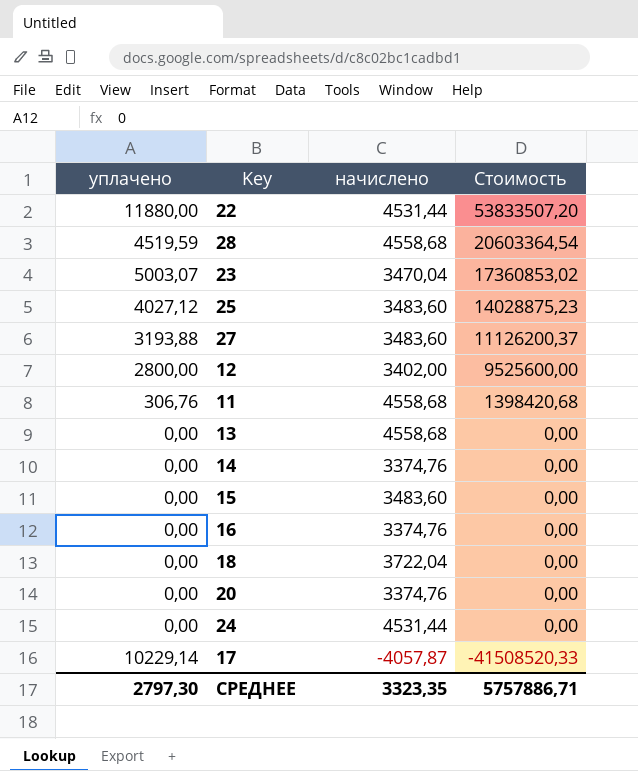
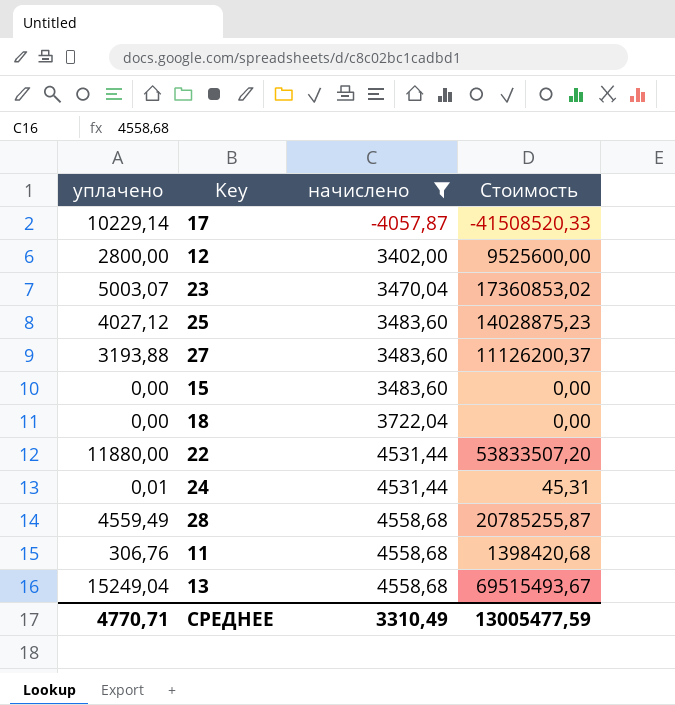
filter: none -> начислено != 3374,76
row order: Стоимость descending -> начислено ascending
24 | уплачено: 0,00 -> 0,01
24 | Стоимость: 0,00 -> 45,31
28 | уплачено: 4519,59 -> 4559,49
28 | Стоимость: 20603364,54 -> 20785255,87
13 | уплачено: 0,00 -> 15249,04
13 | Стоимость: 0,00 -> 69515493,67
СРЕДНЕЕ | уплачено: 2797,30 -> 4770,71
СРЕДНЕЕ | начислено: 3323,35 -> 3310,49
СРЕДНЕЕ | Стоимость: 5757886,71 -> 13005477,59

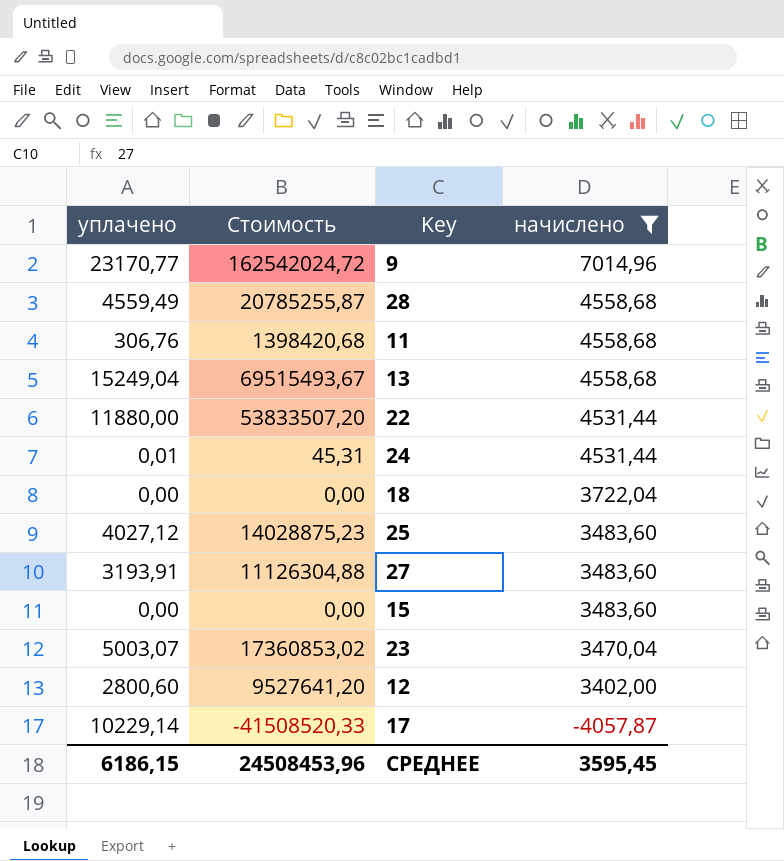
row order: начислено ascending -> начислено descending
column Стоимость | position: 4 -> 2
row 9: none -> 23170,77 | 162542024,72 | 7014,96
27 | уплачено: 3193,88 -> 3193,91
27 | Стоимость: 11126200,37 -> 11126304,88
12 | уплачено: 2800,00 -> 2800,60
12 | Стоимость: 9525600,00 -> 9527641,20
СРЕДНЕЕ | уплачено: 4770,71 -> 6186,15
СРЕДНЕЕ | Стоимость: 13005477,59 -> 24508453,96
СРЕДНЕЕ | начислено: 3310,49 -> 3595,45

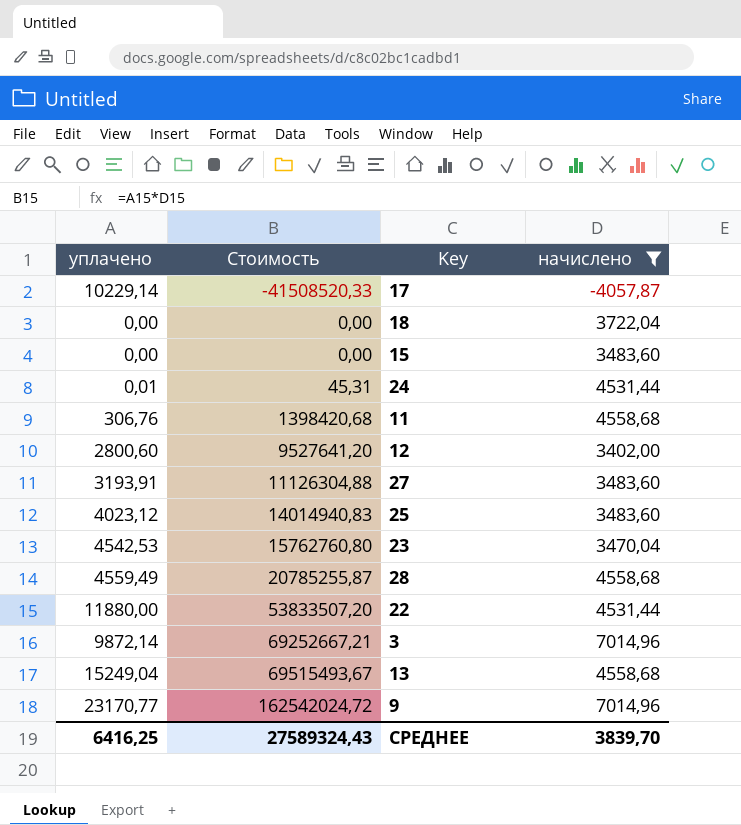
row order: начислено descending -> Стоимость ascending
25 | уплачено: 4027,12 -> 4023,12
25 | Стоимость: 14028875,23 -> 14014940,83
23 | уплачено: 5003,07 -> 4542,53
23 | Стоимость: 17360853,02 -> 15762760,80
row 3: none -> 9872,14 | 69252667,21 | 7014,96
СРЕДНЕЕ | уплачено: 6186,15 -> 6416,25
СРЕДНЕЕ | Стоимость: 24508453,96 -> 27589324,43
СРЕДНЕЕ | начислено: 3595,45 -> 3839,70

